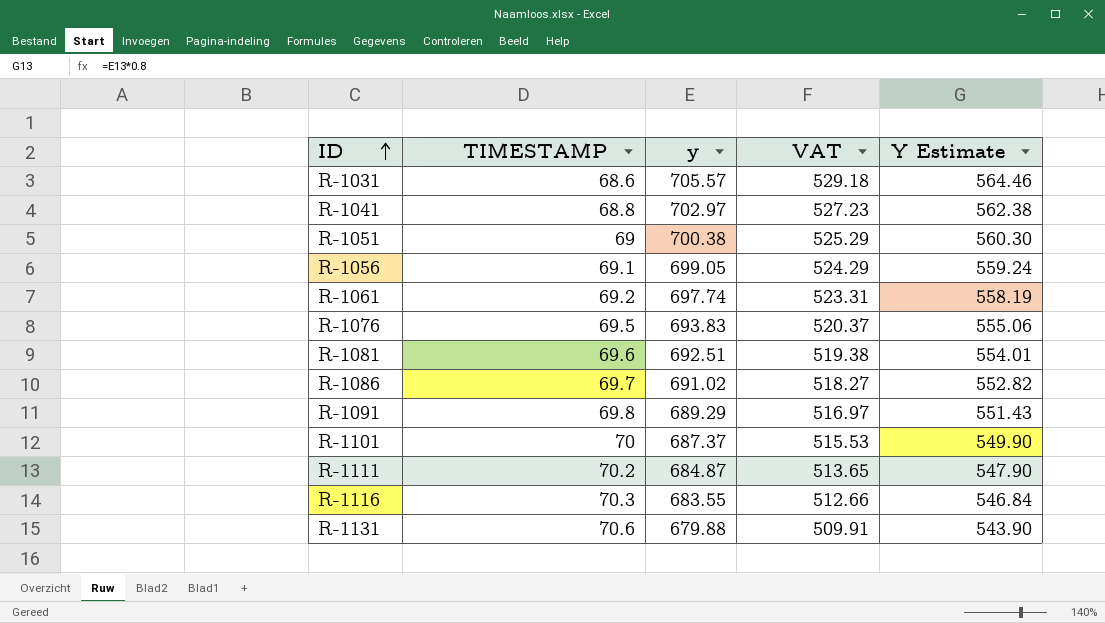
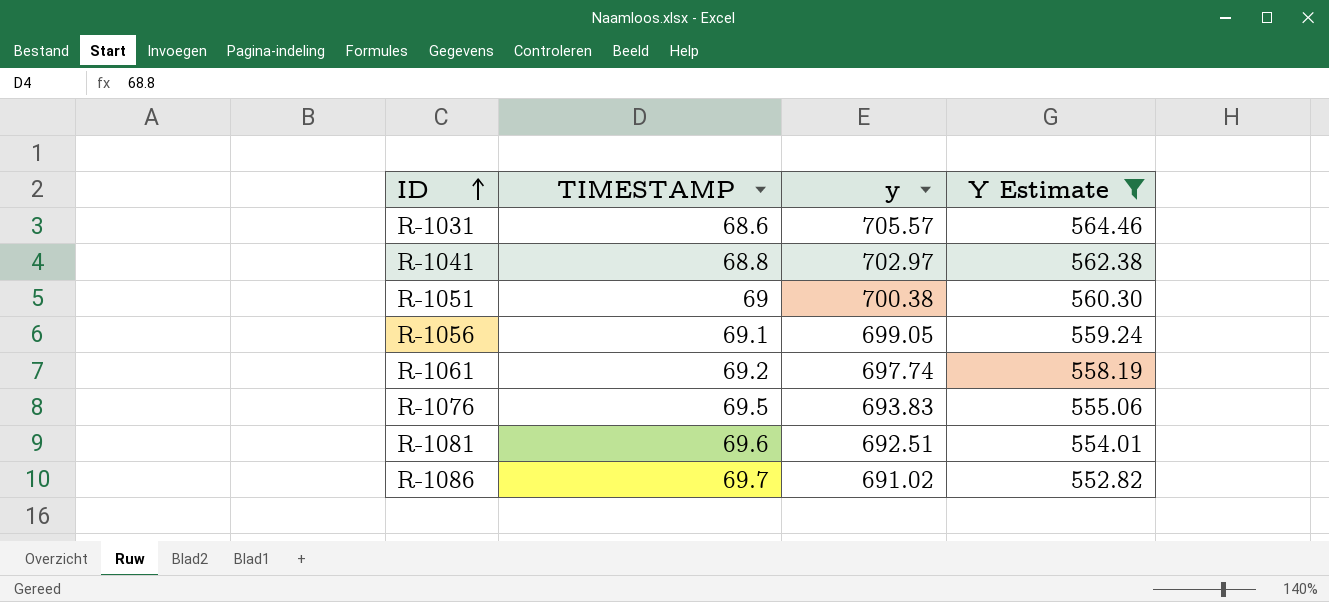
filter: none -> Y Estimate >= 552.82
column VAT | formula: [y] * 0.75 -> none

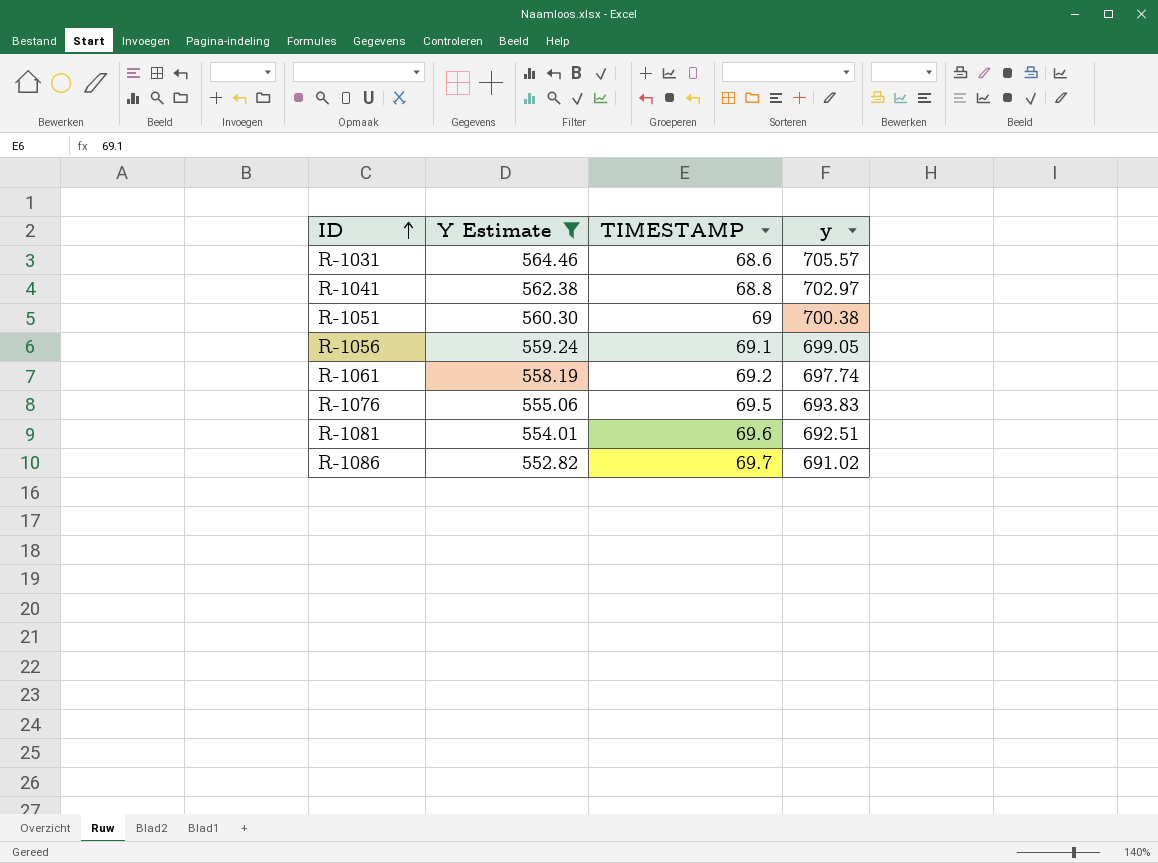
column Y Estimate | position: 4 -> 2

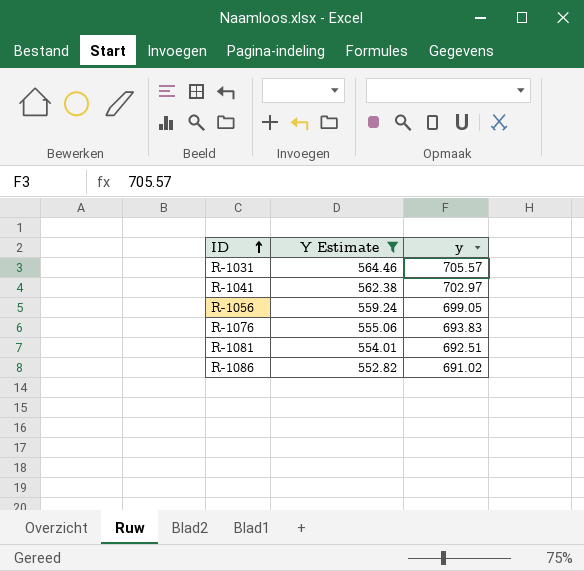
column TIMESTAMP | position: 3 -> none
row R-1051: 560.30 | 69 | 700.38 -> none
row R-1061: 558.19 | 69.2 | 697.74 -> none

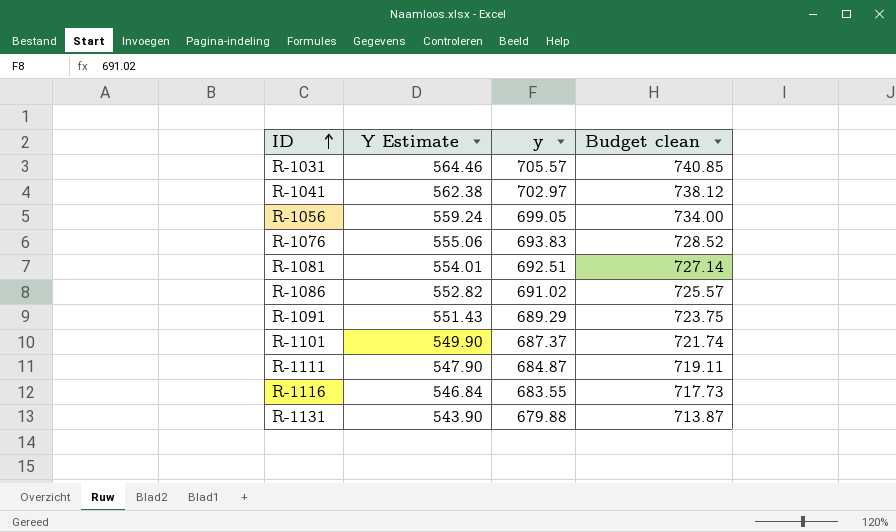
filter: Y Estimate >= 552.82 -> none
column Budget clean | formula: none -> [y] * 1.05

